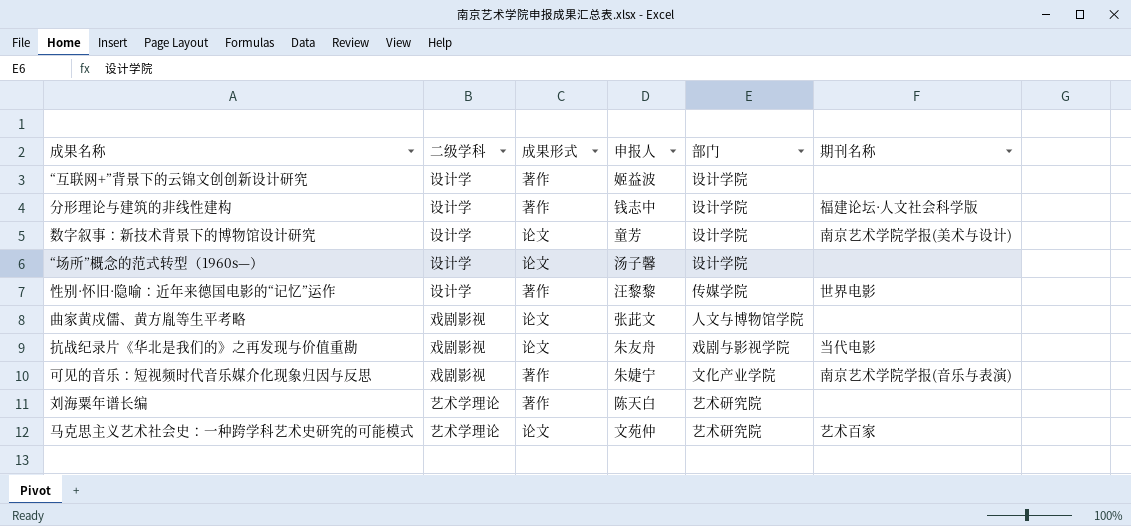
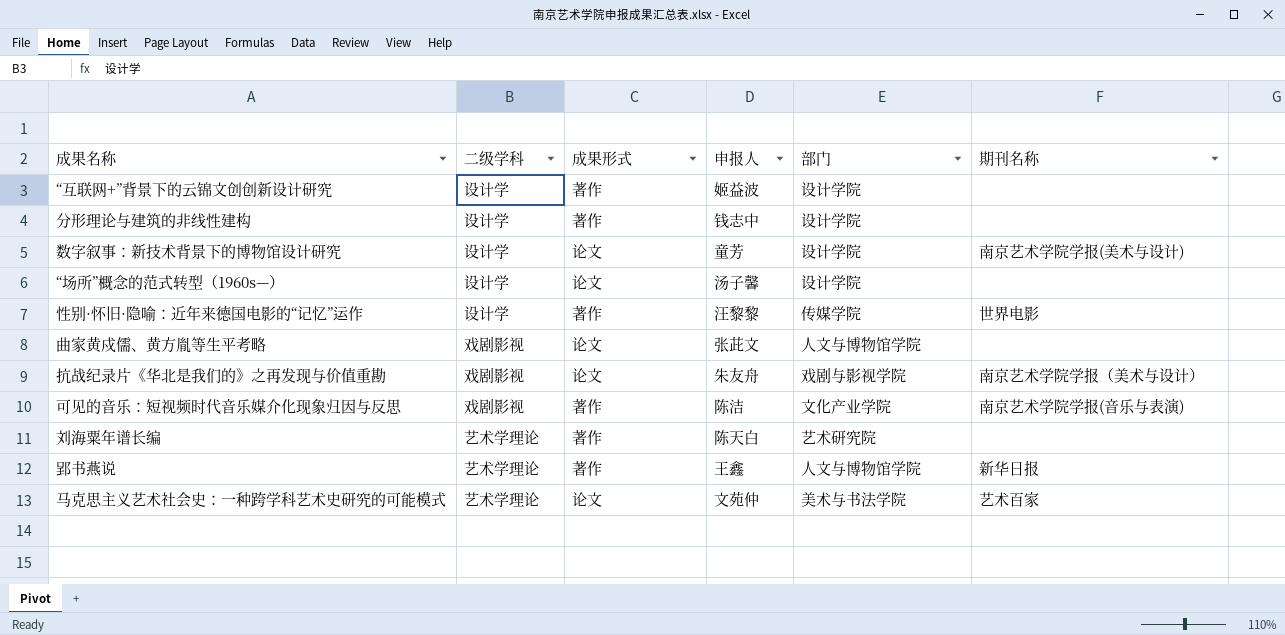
分形理论与建筑的非线性建构 | 期刊名称: 福建论坛·人文社会科学版 -> none
抗战纪录片《华北是我们的》之再发现与价值重勘 | 期刊名称: 当代电影 -> 南京艺术学院学报（美术与设计）
可见的音乐：短视频时代音乐媒介化现象归因与反思 | 申报人: 朱婕宁 -> 陈洁
row 郢书燕说: none -> 艺术学理论 | 著作 | 王鑫 | 人文与博物馆学院 | 新华日报
马克思主义艺术社会史：一种跨学科艺术史研究的可能模式 | 部门: 艺术研究院 -> 美术与书法学院

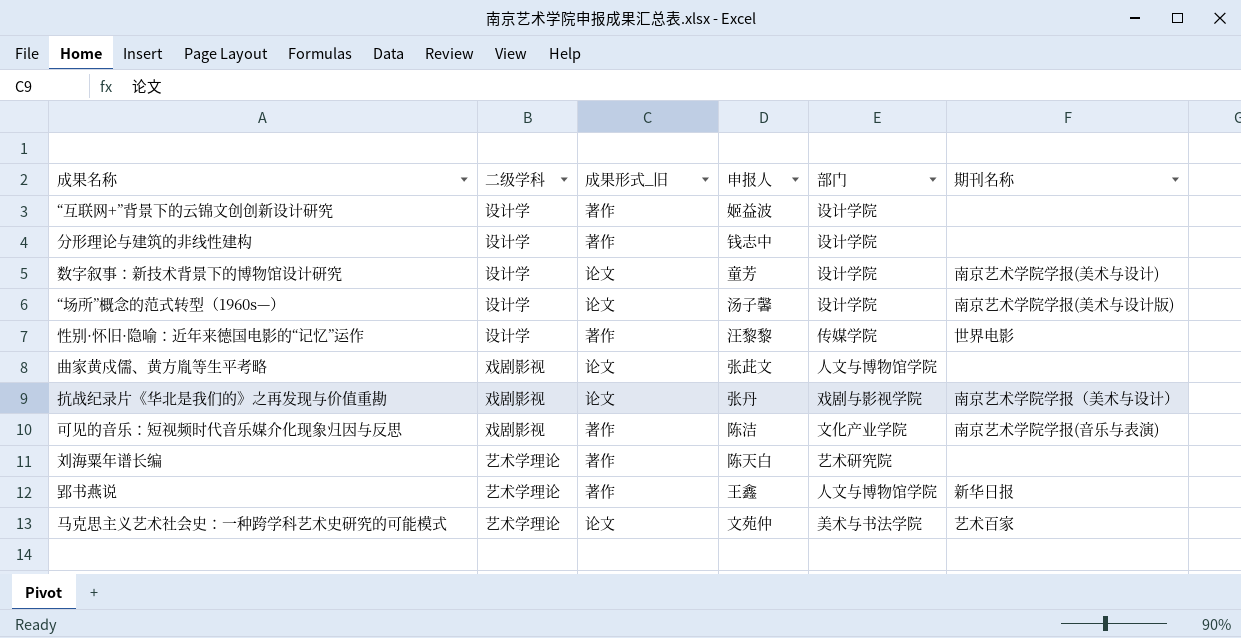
column name: 成果形式 -> 成果形式_旧
“场所”概念的范式转型（1960s—） | 期刊名称: none -> 南京艺术学院学报(美术与设计版)
抗战纪录片《华北是我们的》之再发现与价值重勘 | 申报人: 朱友舟 -> 张丹

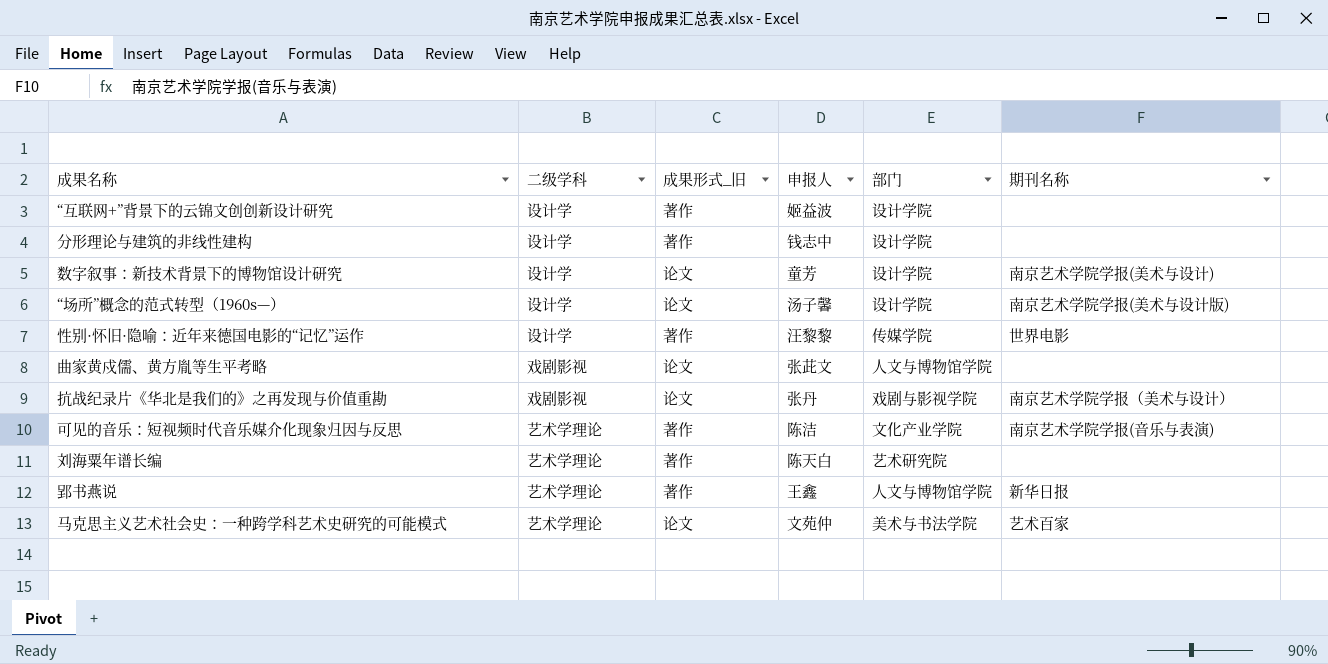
可见的音乐：短视频时代音乐媒介化现象归因与反思 | 二级学科: 戏剧影视 -> 艺术学理论

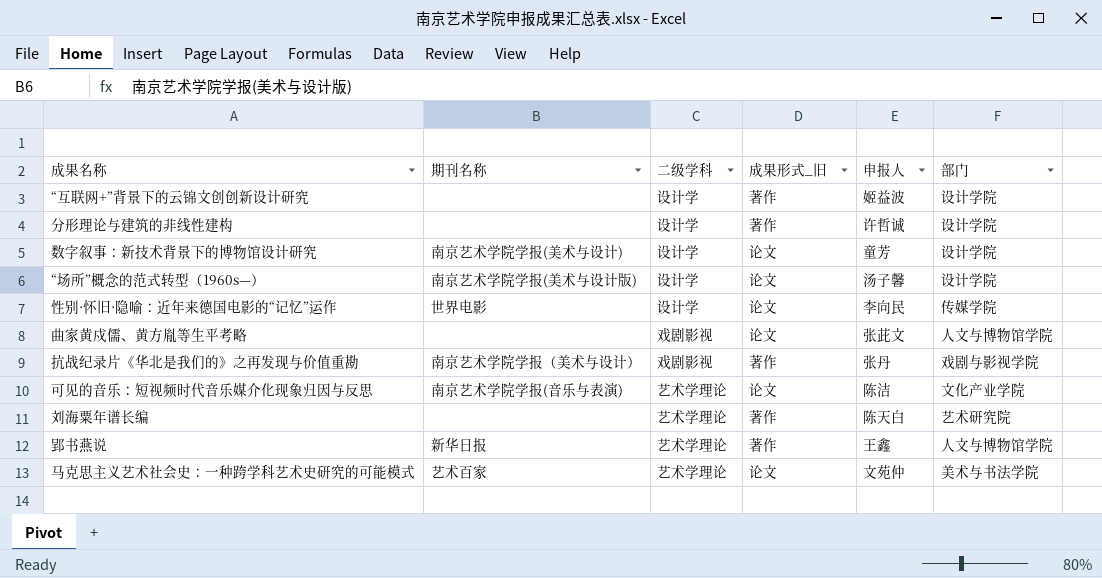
column 期刊名称 | position: 6 -> 2
分形理论与建筑的非线性建构 | 申报人: 钱志中 -> 许哲诚
性别·怀旧·隐喻：近年来德国电影的“记忆”运作 | 成果形式_旧: 著作 -> 论文
性别·怀旧·隐喻：近年来德国电影的“记忆”运作 | 申报人: 汪黎黎 -> 李向民
抗战纪录片《华北是我们的》之再发现与价值重勘 | 成果形式_旧: 论文 -> 著作
可见的音乐：短视频时代音乐媒介化现象归因与反思 | 成果形式_旧: 著作 -> 论文

